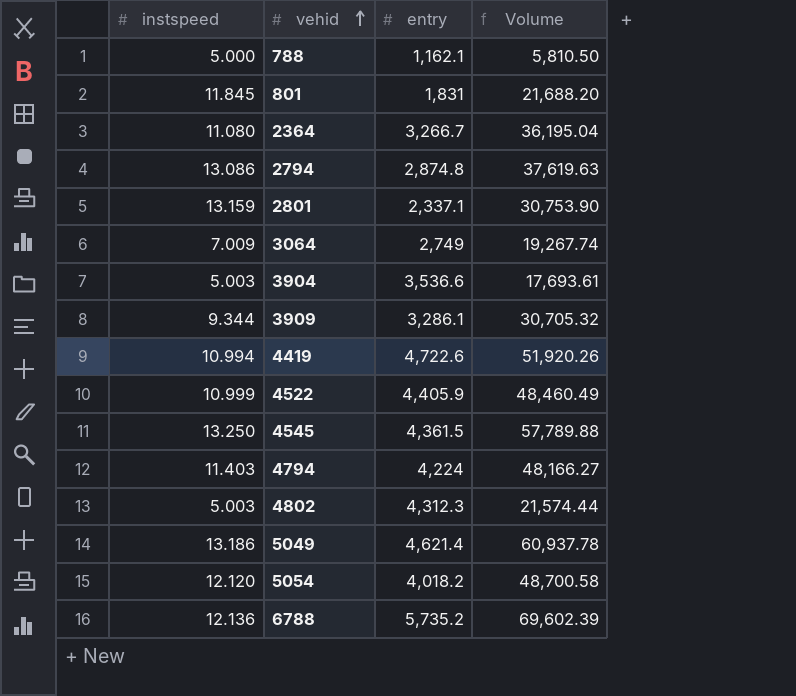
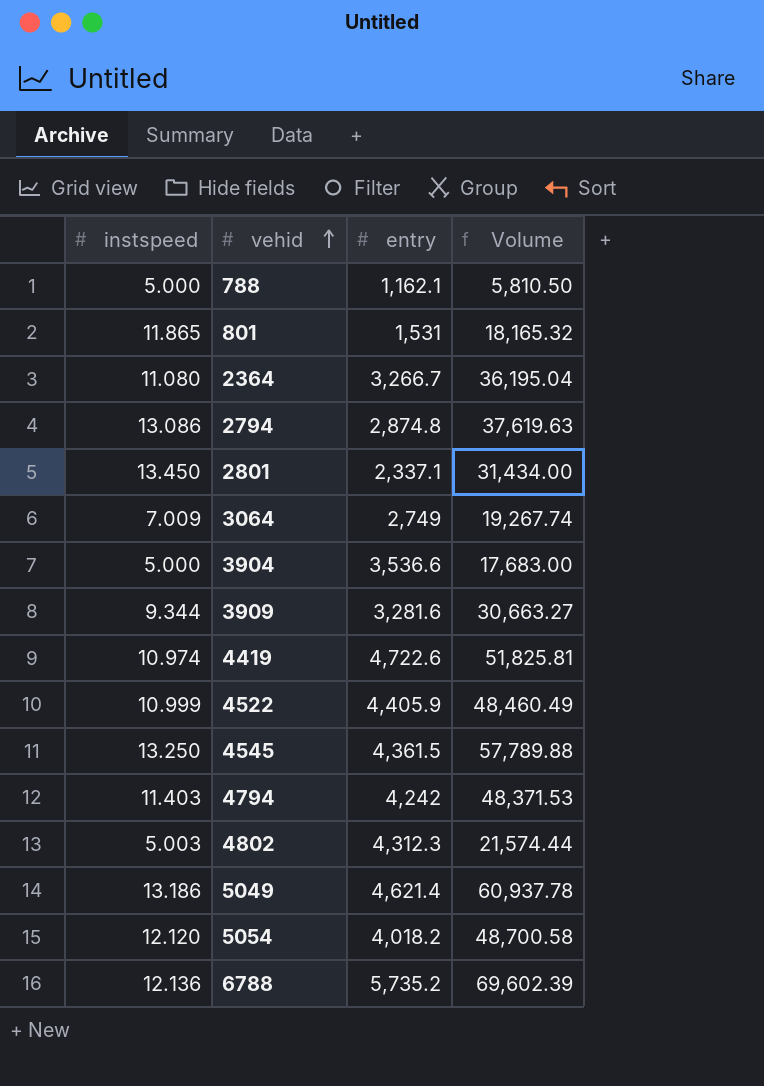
801 | instspeed: 11.845 -> 11.865
801 | entry: 1,831 -> 1,531
801 | Volume: 21,688.20 -> 18,165.32
2801 | instspeed: 13.159 -> 13.450
2801 | Volume: 30,753.90 -> 31,434.00
3904 | instspeed: 5.003 -> 5.000
3904 | Volume: 17,693.61 -> 17,683.00
3909 | entry: 3,286.1 -> 3,281.6
3909 | Volume: 30,705.32 -> 30,663.27
4419 | instspeed: 10.994 -> 10.974
4419 | Volume: 51,920.26 -> 51,825.81
4794 | entry: 4,224 -> 4,242
4794 | Volume: 48,166.27 -> 48,371.53

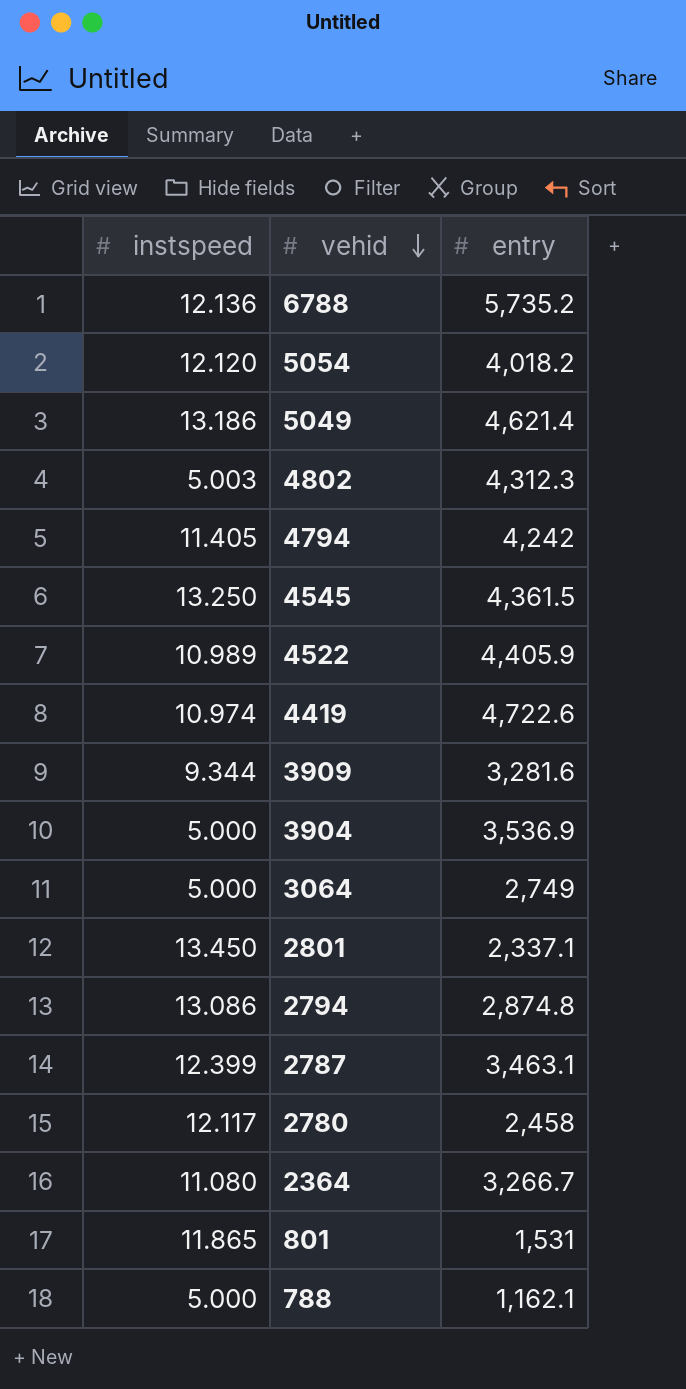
row order: vehid ascending -> vehid descending
column Volume | formula: [instspeed] * [entry] -> none
4794 | instspeed: 11.403 -> 11.405
4522 | instspeed: 10.999 -> 10.989
3904 | entry: 3,536.6 -> 3,536.9
3064 | instspeed: 7.009 -> 5.000
row 2787: none -> 12.399 | 3,463.1
row 2780: none -> 12.117 | 2,458

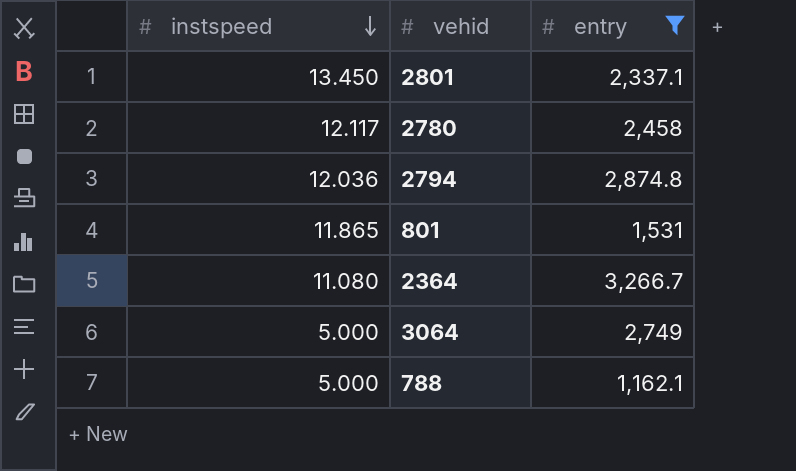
filter: none -> entry <= 3,266.7
row order: vehid descending -> instspeed descending
2794 | instspeed: 13.086 -> 12.036

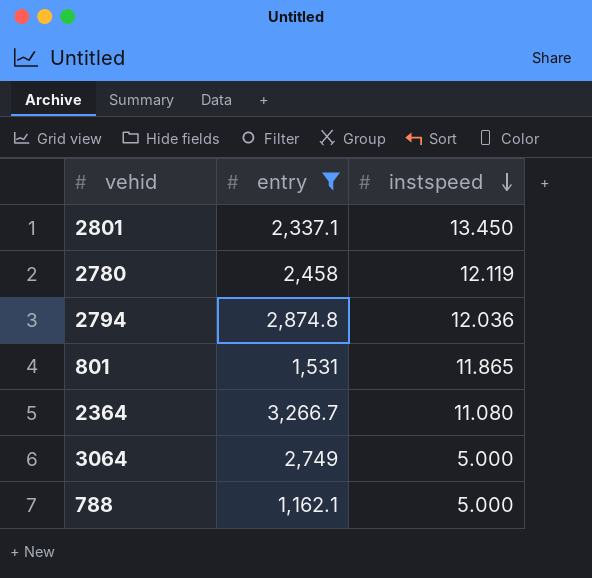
column instspeed | position: 1 -> 3
2780 | instspeed: 12.117 -> 12.119

